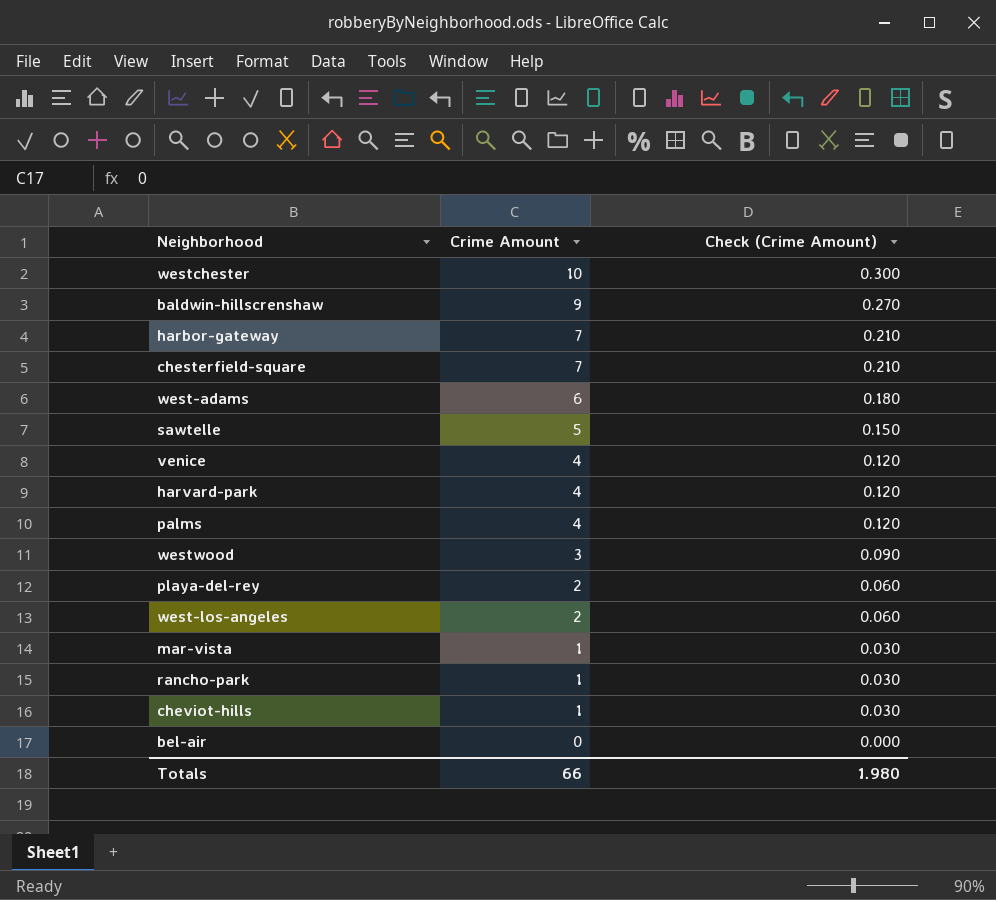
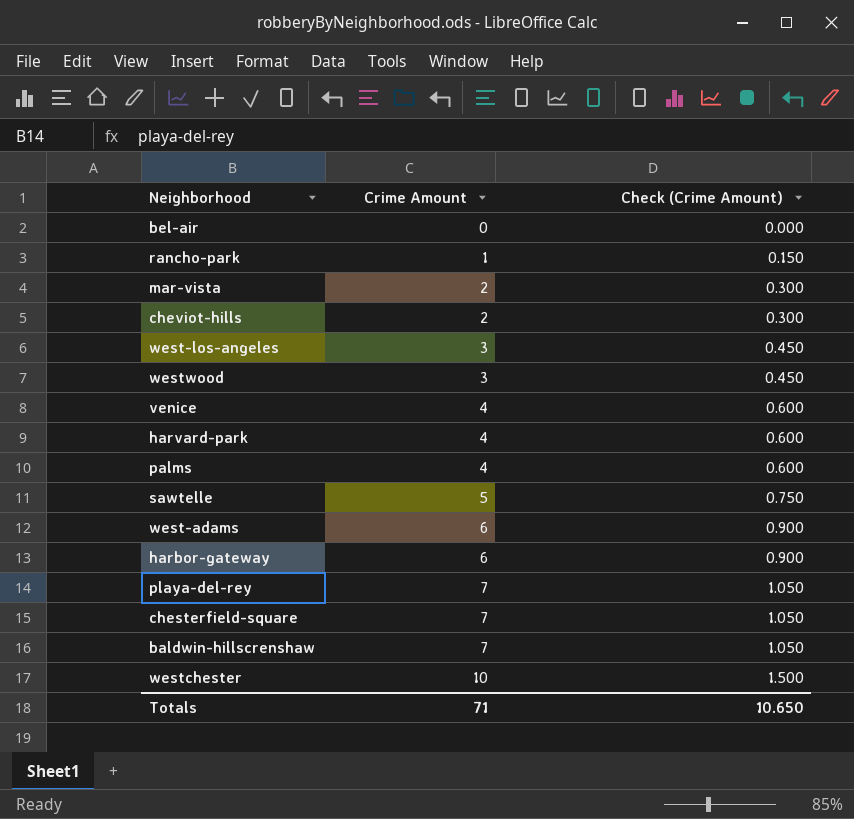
row order: Crime Amount descending -> Crime Amount ascending
column Check (Crime Amount) | formula: [Crime Amount] * 0.03 -> [Crime Amount] * 0.15
mar-vista | Crime Amount: 1 -> 2
cheviot-hills | Crime Amount: 1 -> 2
west-los-angeles | Crime Amount: 2 -> 3
harbor-gateway | Crime Amount: 7 -> 6
playa-del-rey | Crime Amount: 2 -> 7
baldwin-hillscrenshaw | Crime Amount: 9 -> 7
Totals | Crime Amount: 66 -> 71
Totals | Check (Crime Amount): 1.980 -> 10.650

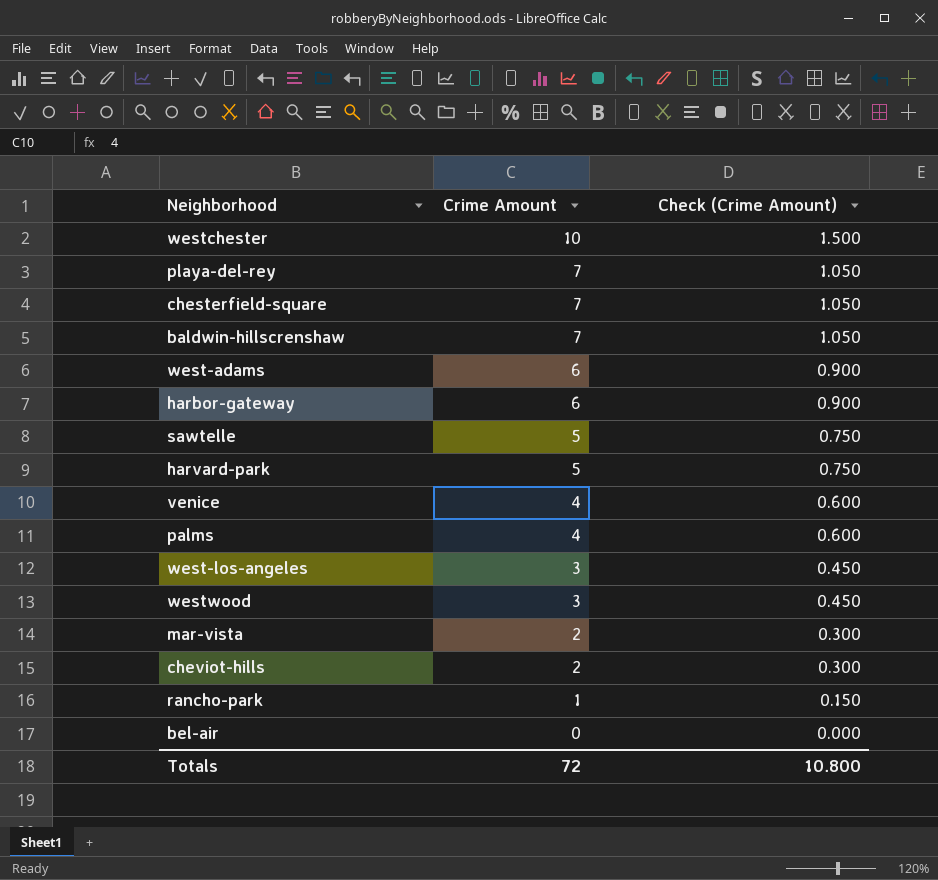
row order: Crime Amount ascending -> Crime Amount descending
harvard-park | Crime Amount: 4 -> 5
harvard-park | Check (Crime Amount): 0.600 -> 0.750
Totals | Crime Amount: 71 -> 72
Totals | Check (Crime Amount): 10.650 -> 10.800

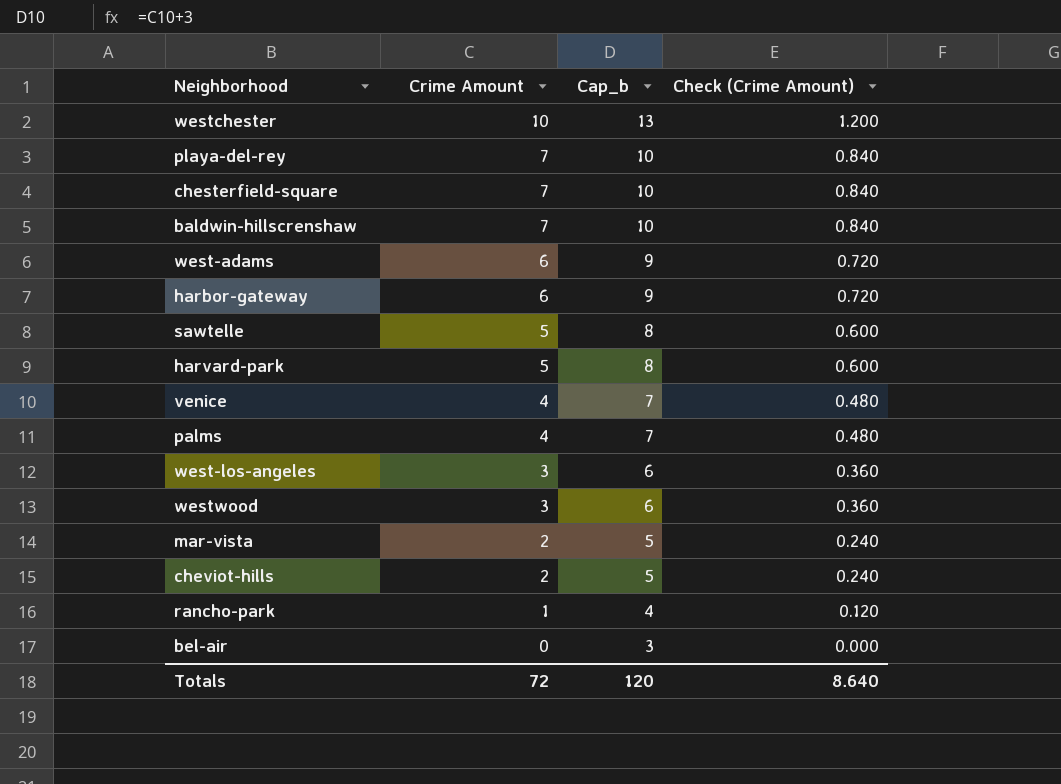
column Cap_b | formula: none -> [Crime Amount] + 3
column Check (Crime Amount) | formula: [Crime Amount] * 0.15 -> [Crime Amount] * 0.12
Totals | Check (Crime Amount): 10.800 -> 8.640

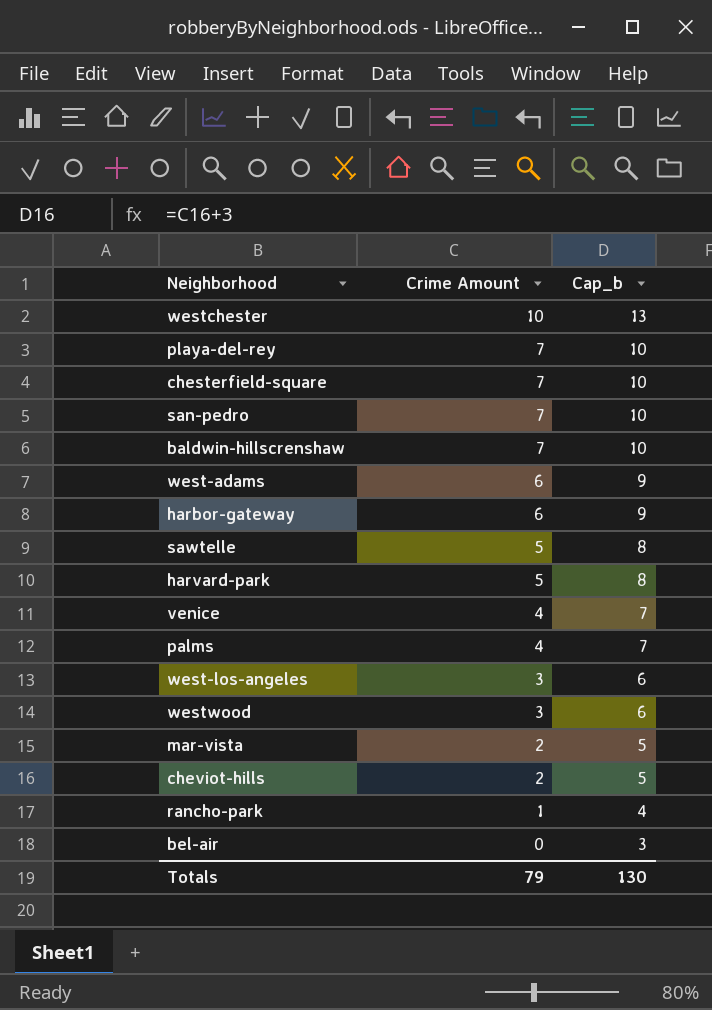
column Check (Crime Amount) | formula: [Crime Amount] * 0.12 -> none
row san-pedro: none -> 7 | 10
Totals | Crime Amount: 72 -> 79
Totals | Cap_b: 120 -> 130

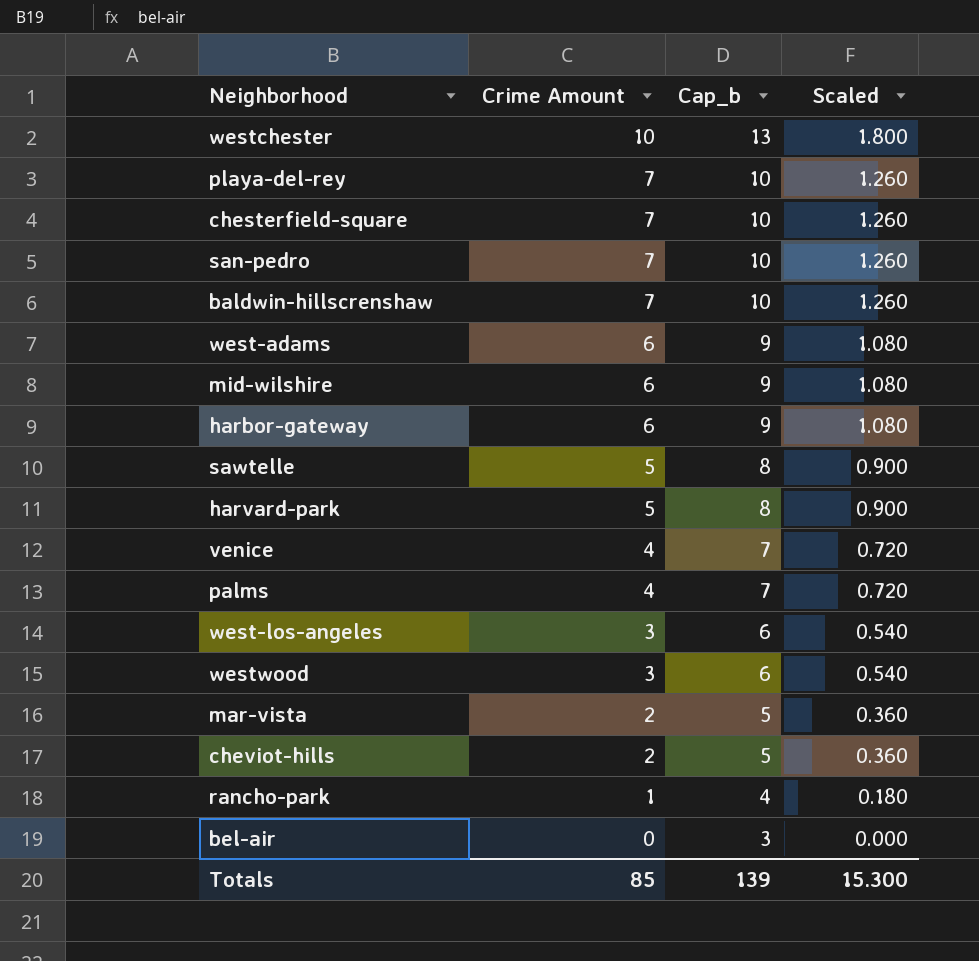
column Scaled | formula: none -> [Crime Amount] * 0.18
row mid-wilshire: none -> 6 | 9 | 1.080
Totals | Crime Amount: 79 -> 85
Totals | Cap_b: 130 -> 139

